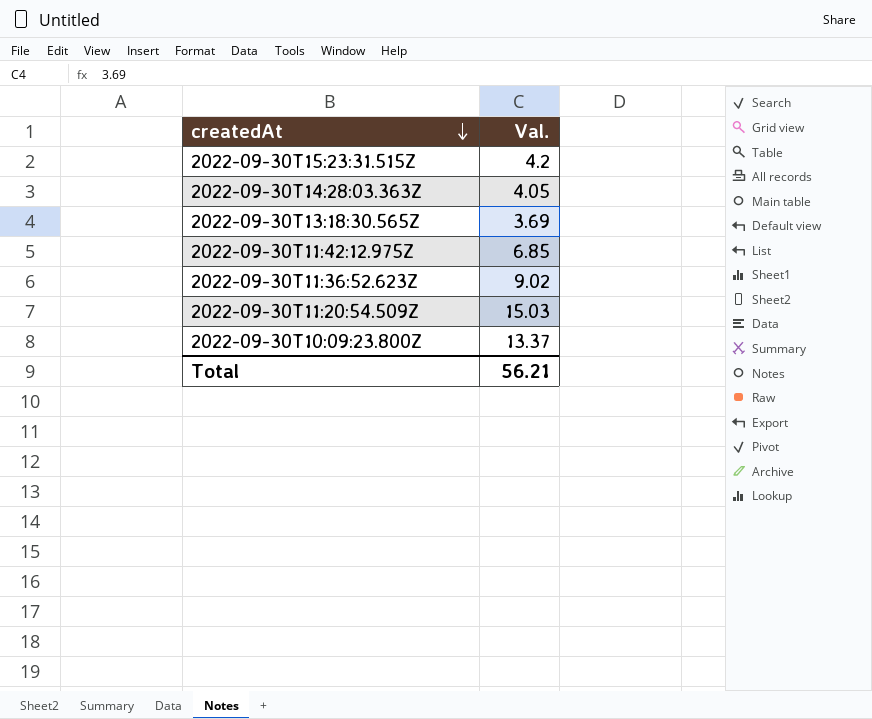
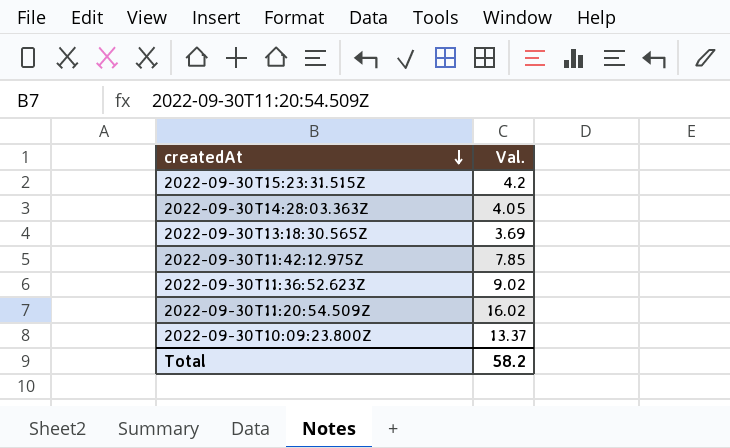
2022-09-30T11:42:12.975Z | Val.: 6.85 -> 7.85
2022-09-30T11:20:54.509Z | Val.: 15.03 -> 16.02
Total | Val.: 56.21 -> 58.2

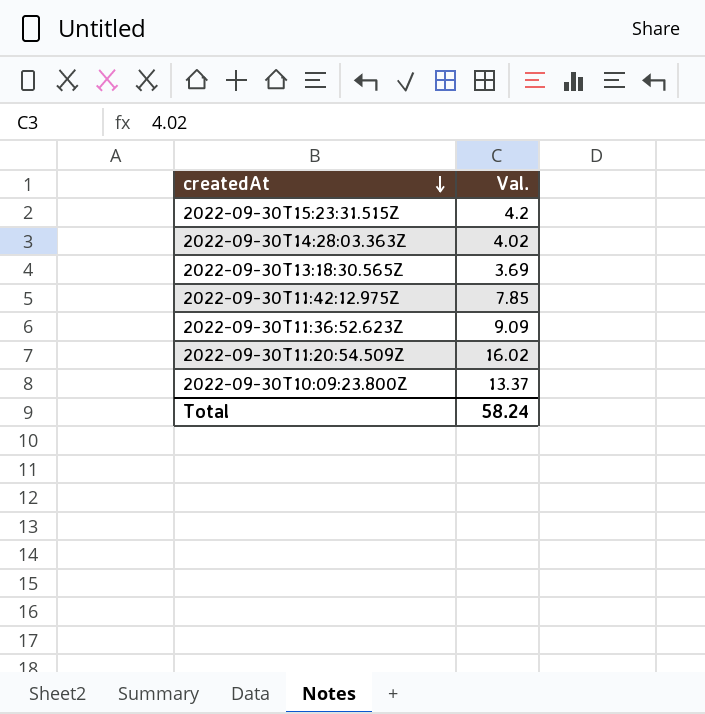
2022-09-30T14:28:03.363Z | Val.: 4.05 -> 4.02
2022-09-30T11:36:52.623Z | Val.: 9.02 -> 9.09
Total | Val.: 58.2 -> 58.24

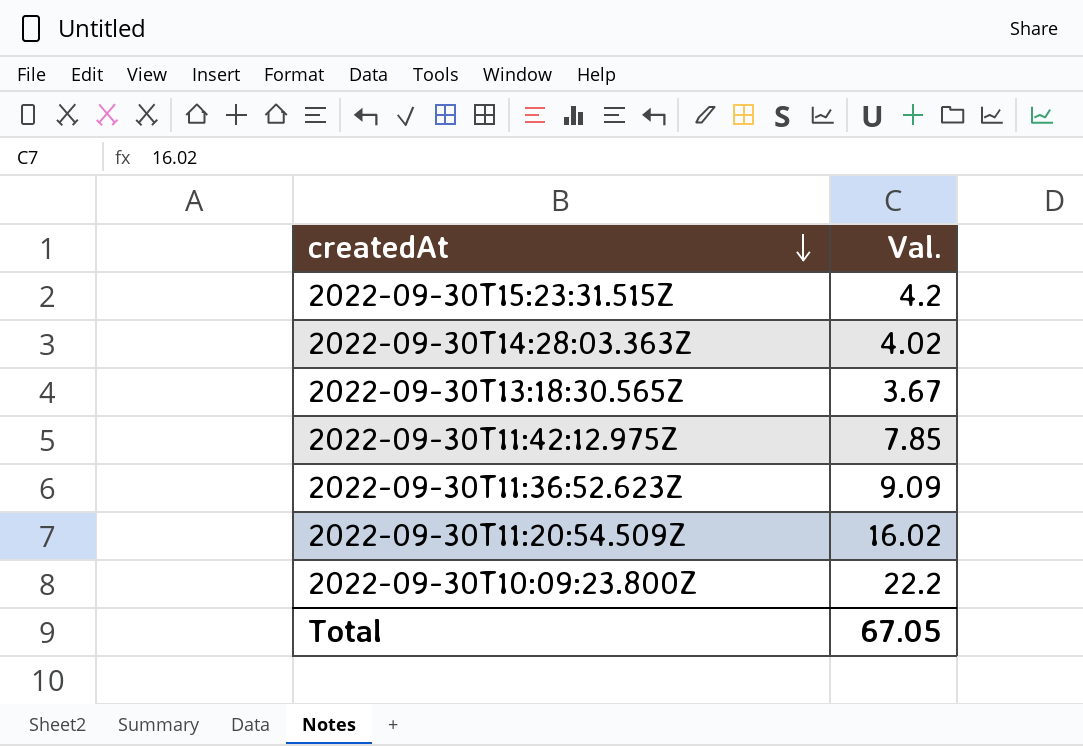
2022-09-30T13:18:30.565Z | Val.: 3.69 -> 3.67
2022-09-30T10:09:23.800Z | Val.: 13.37 -> 22.2
Total | Val.: 58.24 -> 67.05

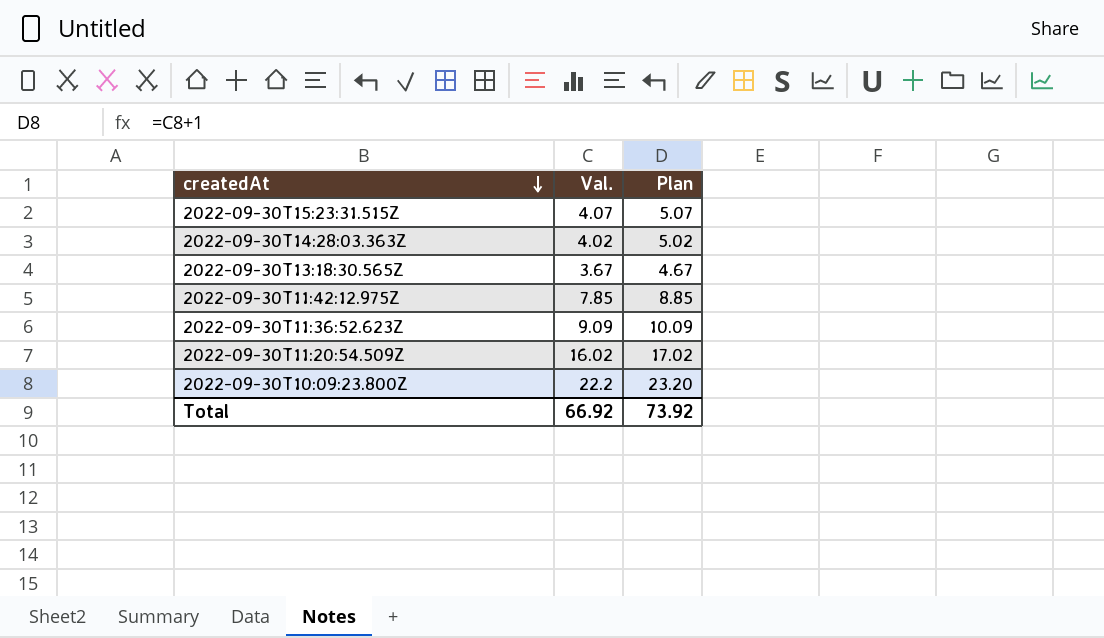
column Plan | formula: none -> [Val.] + 1
2022-09-30T15:23:31.515Z | Val.: 4.2 -> 4.07
Total | Val.: 67.05 -> 66.92

